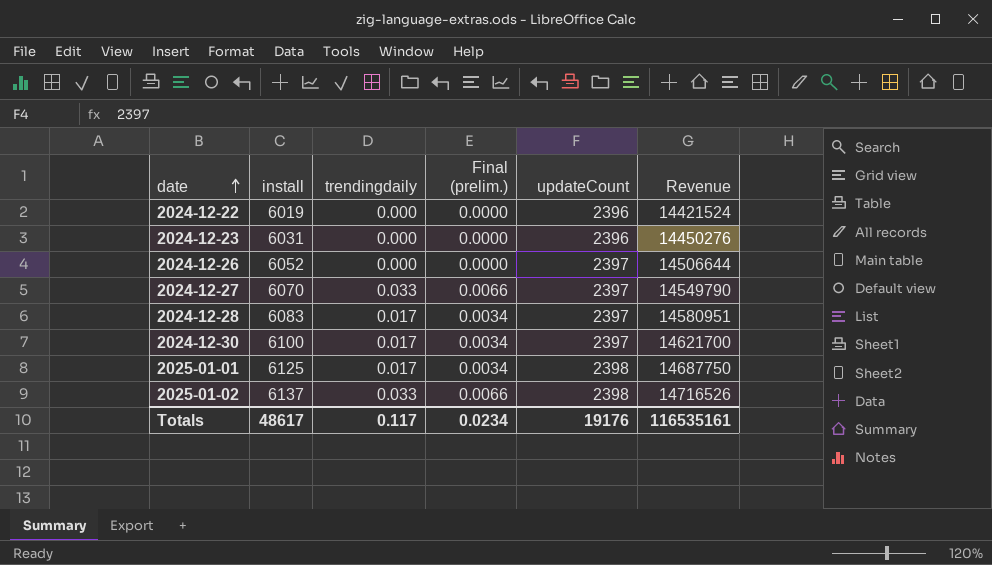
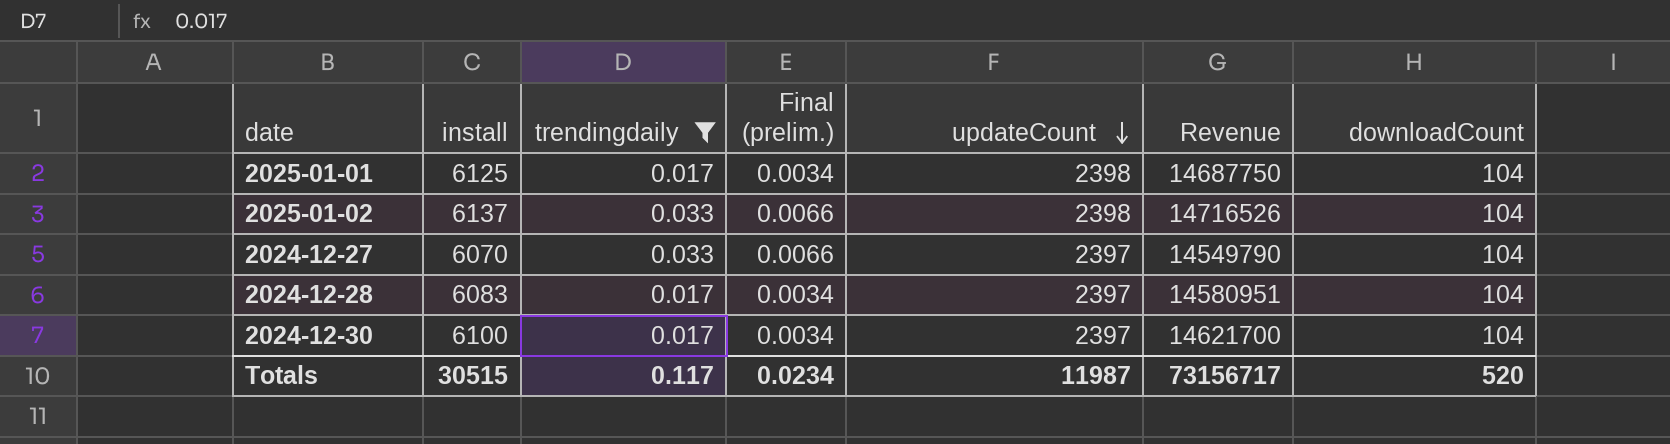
filter: none -> trendingdaily != 0.000
row order: date ascending -> updateCount descending
column downloadCount | position: none -> 7
Totals | install: 48617 -> 30515
Totals | updateCount: 19176 -> 11987
Totals | Revenue: 116535161 -> 73156717

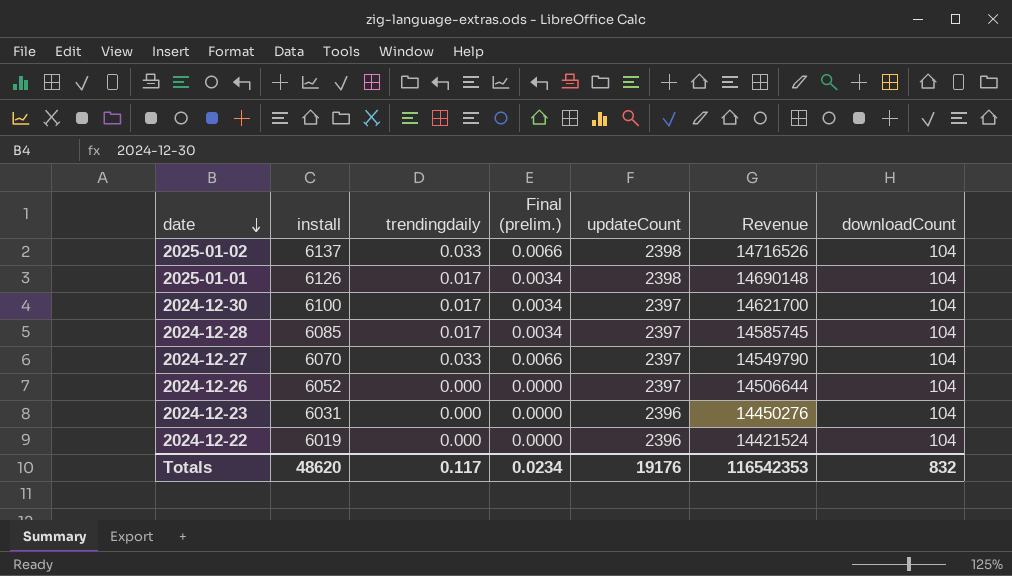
filter: trendingdaily != 0.000 -> none
row order: updateCount descending -> date descending
2025-01-01 | install: 6125 -> 6126
2025-01-01 | Revenue: 14687750 -> 14690148
2024-12-28 | install: 6083 -> 6085
2024-12-28 | Revenue: 14580951 -> 14585745
Totals | install: 30515 -> 48620
Totals | updateCount: 11987 -> 19176
Totals | Revenue: 73156717 -> 116542353
Totals | downloadCount: 520 -> 832

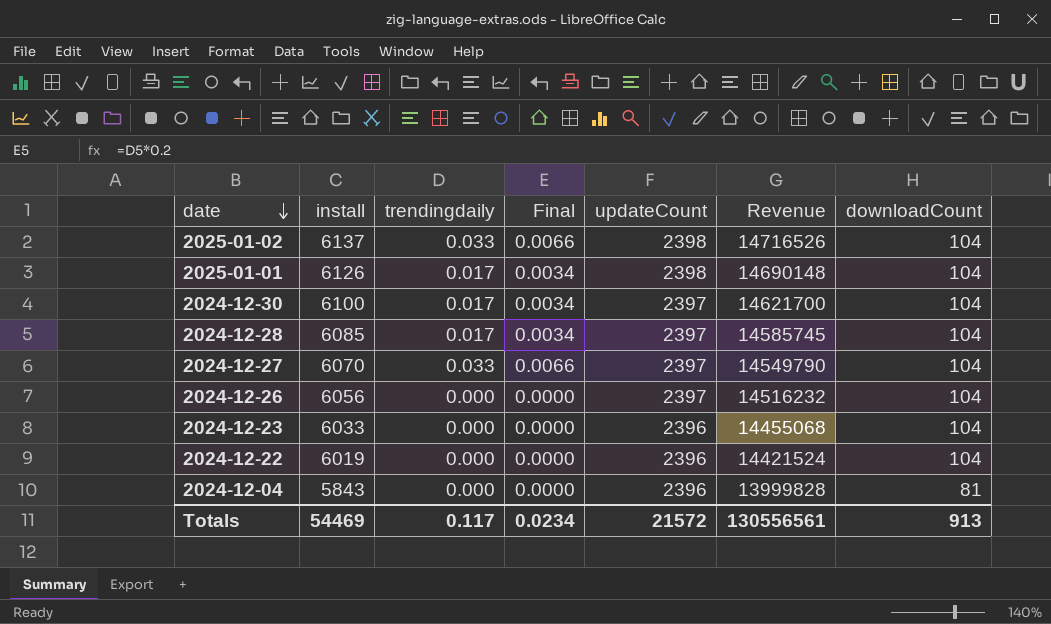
column name: Final (prelim.) -> Final
2024-12-26 | install: 6052 -> 6056
2024-12-26 | Revenue: 14506644 -> 14516232
2024-12-23 | install: 6031 -> 6033
2024-12-23 | Revenue: 14450276 -> 14455068
row 2024-12-04: none -> 5843 | 0.000 | 0.0000 | 2396 | 13999828 | 81
Totals | install: 48620 -> 54469
Totals | updateCount: 19176 -> 21572
Totals | Revenue: 116542353 -> 130556561
Totals | downloadCount: 832 -> 913

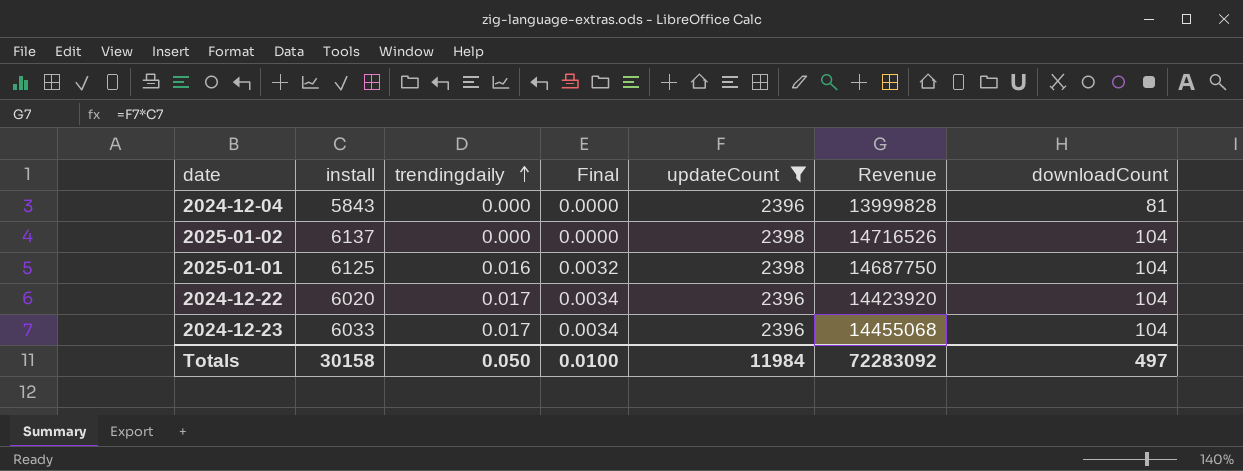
filter: none -> updateCount != 2397
row order: date descending -> trendingdaily ascending
2025-01-02 | trendingdaily: 0.033 -> 0.000
2025-01-02 | Final: 0.0066 -> 0.0000
2025-01-01 | install: 6126 -> 6125
2025-01-01 | trendingdaily: 0.017 -> 0.016
2025-01-01 | Final: 0.0034 -> 0.0032
2025-01-01 | Revenue: 14690148 -> 14687750
2024-12-22 | install: 6019 -> 6020
2024-12-22 | trendingdaily: 0.000 -> 0.017
2024-12-22 | Final: 0.0000 -> 0.0034
2024-12-22 | Revenue: 14421524 -> 14423920
2024-12-23 | trendingdaily: 0.000 -> 0.017
2024-12-23 | Final: 0.0000 -> 0.0034
Totals | install: 54469 -> 30158
Totals | trendingdaily: 0.117 -> 0.050
Totals | Final: 0.0234 -> 0.0100
Totals | updateCount: 21572 -> 11984
Totals | Revenue: 130556561 -> 72283092
Totals | downloadCount: 913 -> 497

